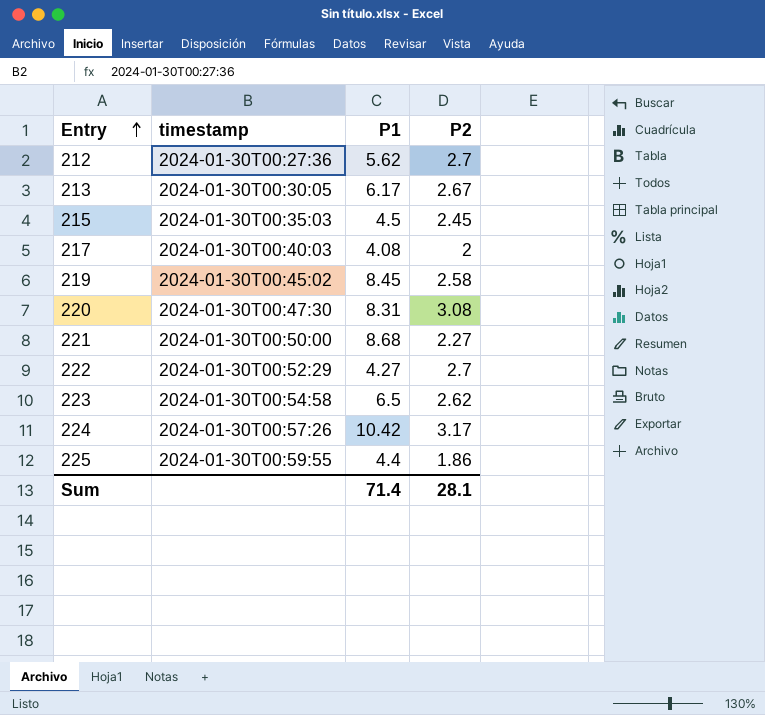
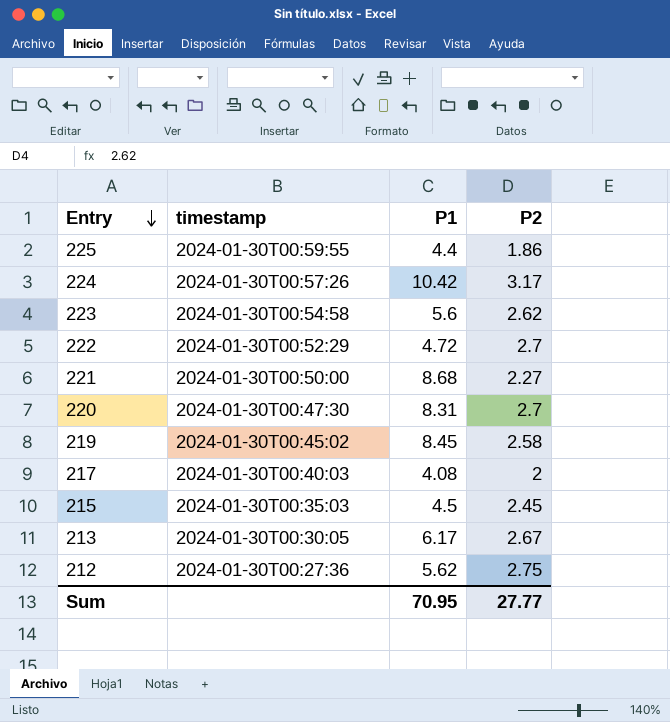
row order: Entry ascending -> Entry descending
223 | P1: 6.5 -> 5.6
222 | P1: 4.27 -> 4.72
220 | P2: 3.08 -> 2.7
212 | P2: 2.7 -> 2.75
Sum | P1: 71.4 -> 70.95
Sum | P2: 28.1 -> 27.77

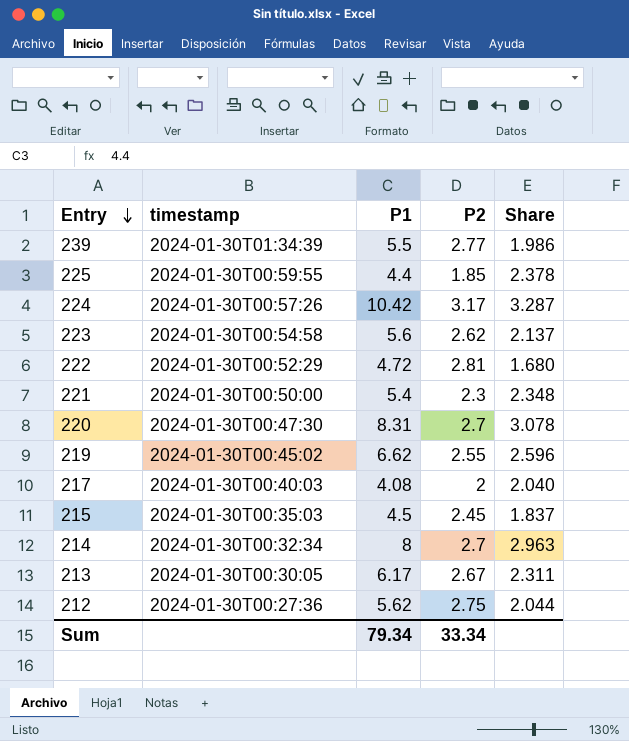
column Share | formula: none -> [P1] / [P2]
row 239: none -> 2024-01-30T01:34:39 | 5.5 | 2.77 | 1.986
225 | P2: 1.86 -> 1.85
222 | P2: 2.7 -> 2.81
221 | P1: 8.68 -> 5.4
221 | P2: 2.27 -> 2.3
219 | P1: 8.45 -> 6.62
219 | P2: 2.58 -> 2.55
row 214: none -> 2024-01-30T00:32:34 | 8 | 2.7 | 2.963
Sum | P1: 70.95 -> 79.34
Sum | P2: 27.77 -> 33.34

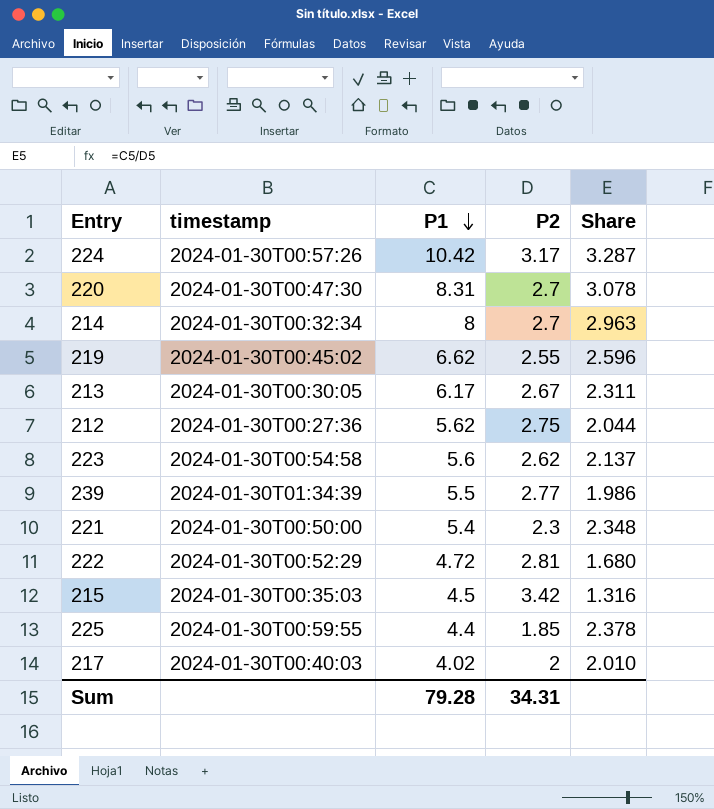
row order: Entry descending -> P1 descending
215 | P2: 2.45 -> 3.42
215 | Share: 1.837 -> 1.316
217 | P1: 4.08 -> 4.02
217 | Share: 2.040 -> 2.010
Sum | P1: 79.34 -> 79.28
Sum | P2: 33.34 -> 34.31

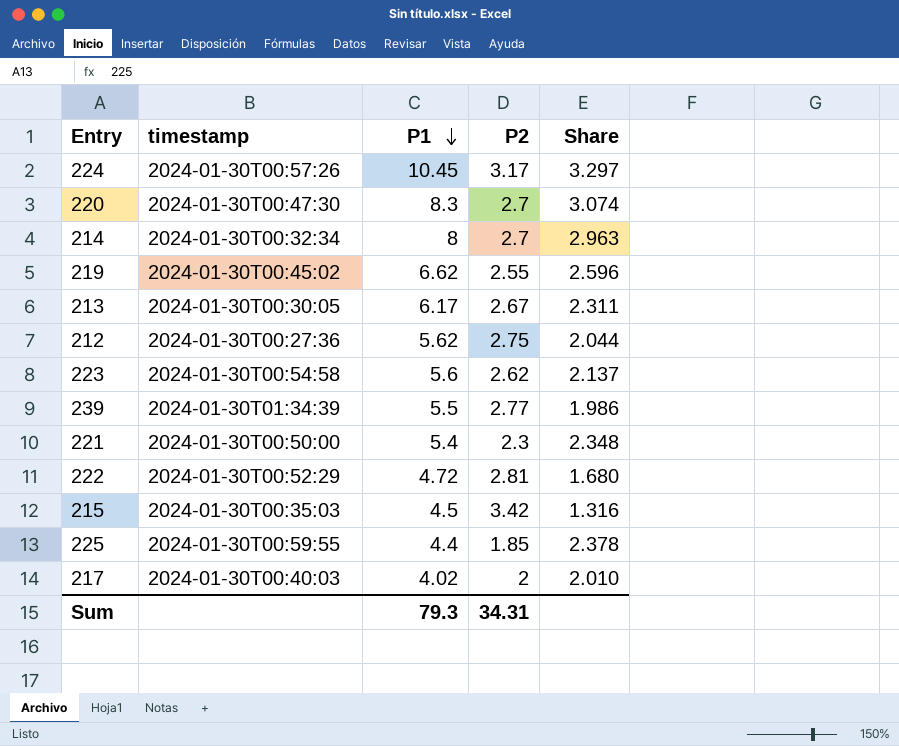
224 | P1: 10.42 -> 10.45
224 | Share: 3.287 -> 3.297
220 | P1: 8.31 -> 8.3
220 | Share: 3.078 -> 3.074
Sum | P1: 79.28 -> 79.3

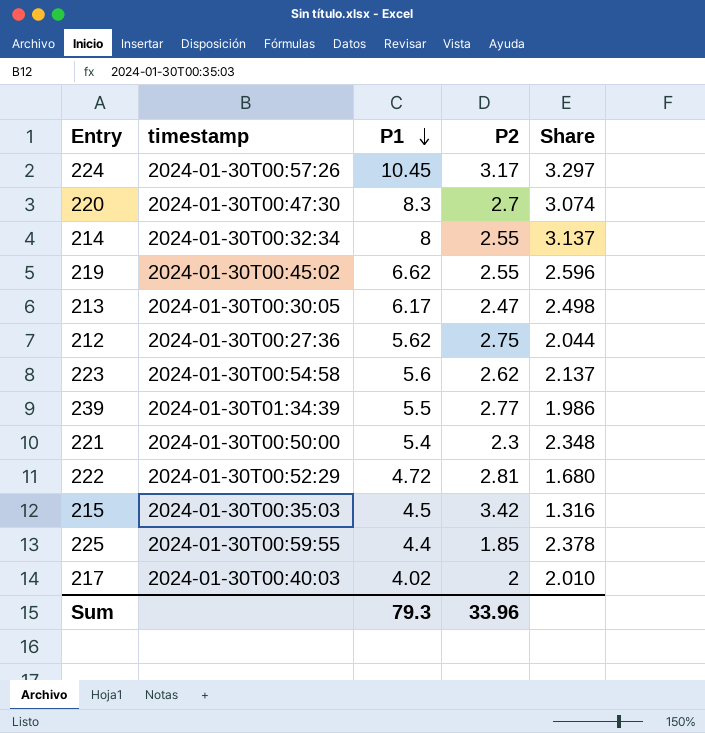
214 | P2: 2.7 -> 2.55
214 | Share: 2.963 -> 3.137
213 | P2: 2.67 -> 2.47
213 | Share: 2.311 -> 2.498
Sum | P2: 34.31 -> 33.96

